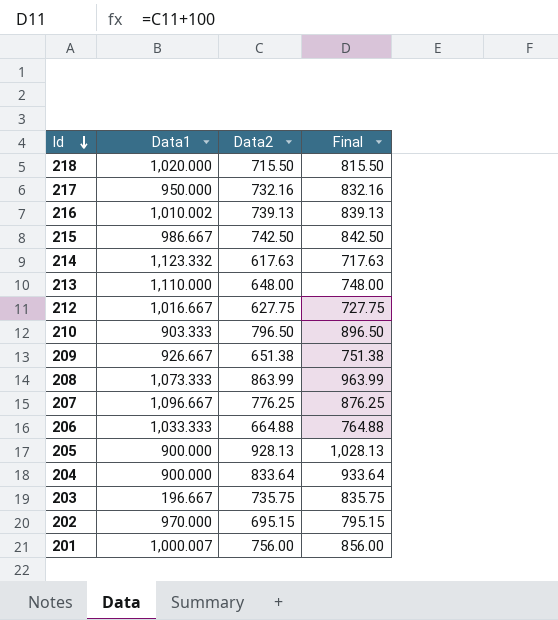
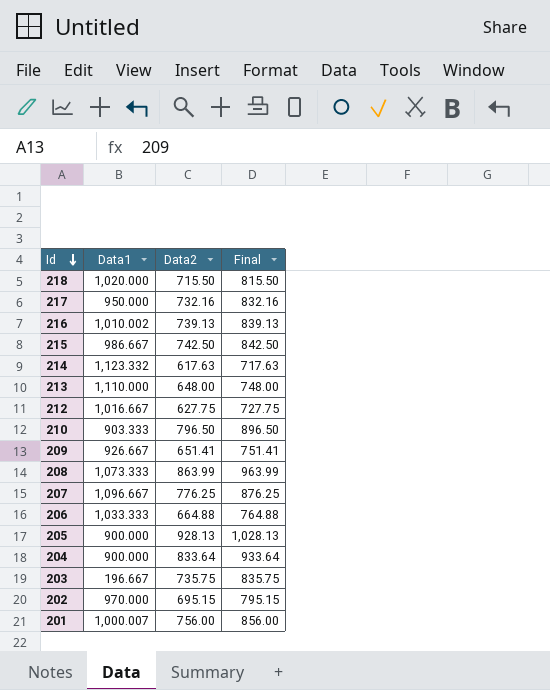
209 | Data2: 651.38 -> 651.41
209 | Final: 751.38 -> 751.41

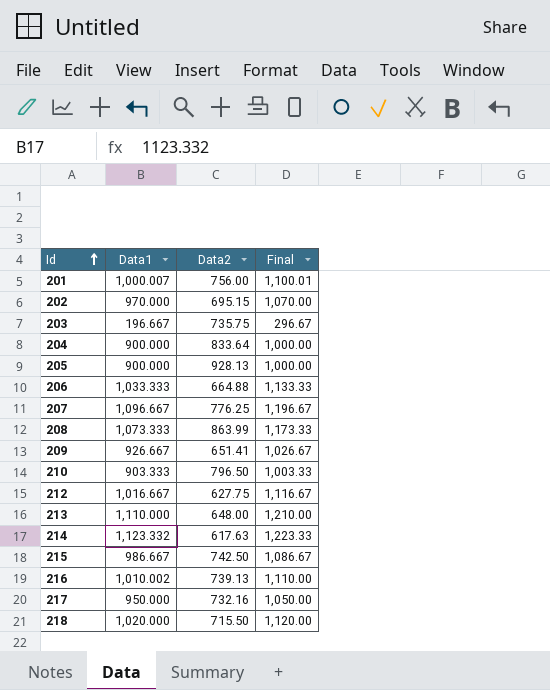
row order: Id descending -> Id ascending
column Final | formula: [Data2] + 100 -> [Data1] + 100

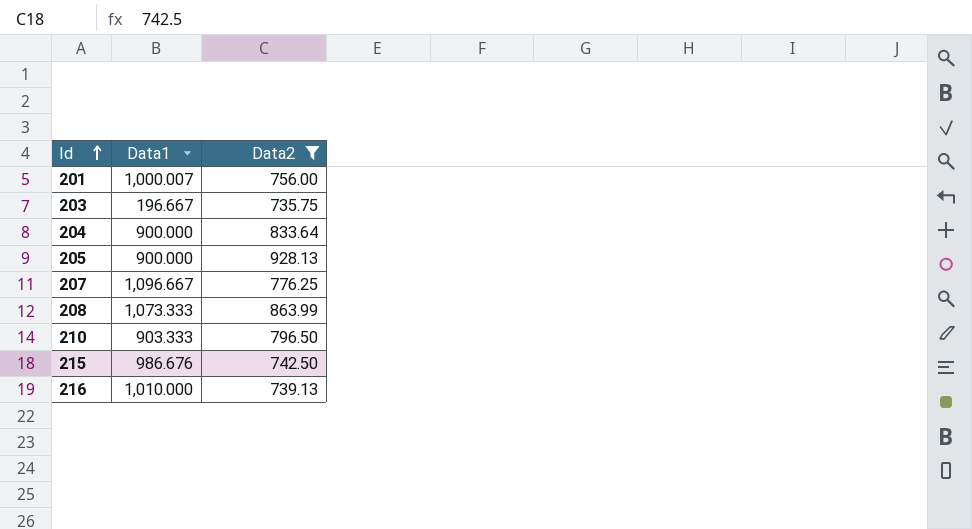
filter: none -> Data2 >= 735.75
column Final | formula: [Data1] + 100 -> none
215 | Data1: 986.667 -> 986.676
216 | Data1: 1,010.002 -> 1,010.000

